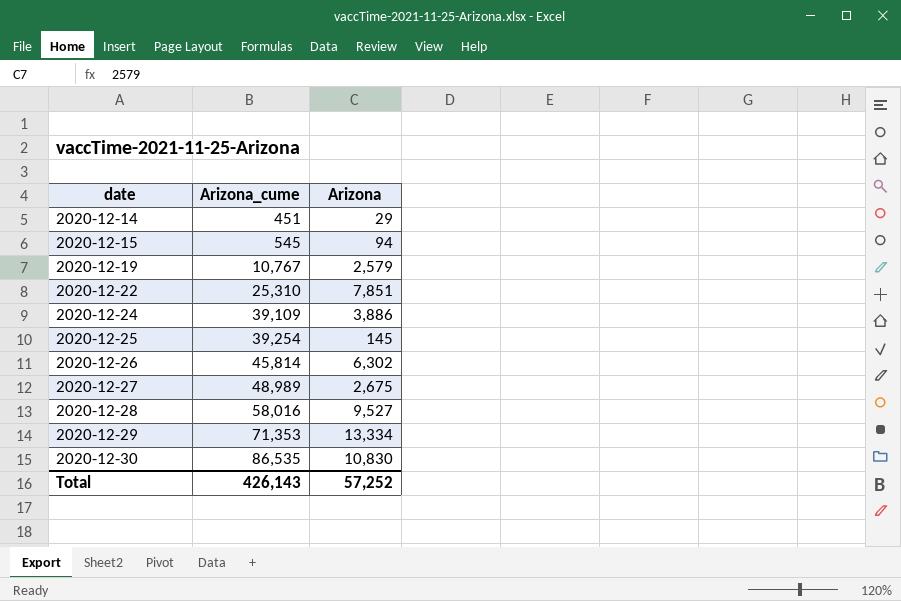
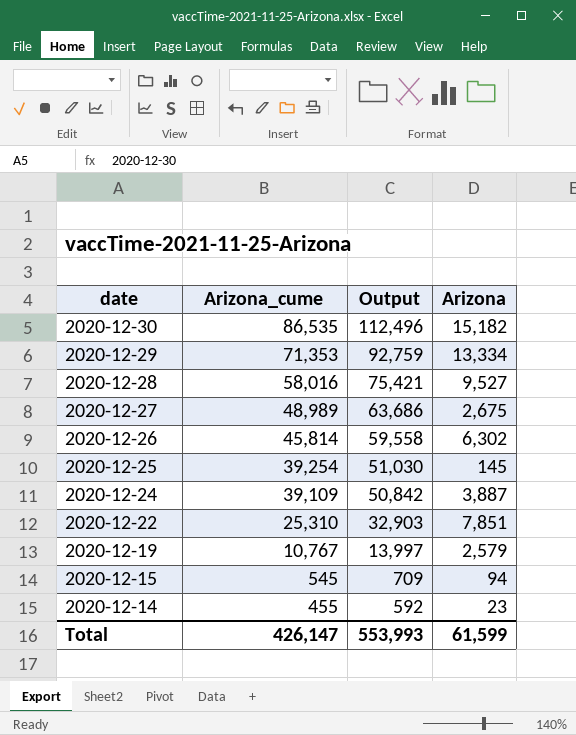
row order: date ascending -> date descending
column Output | formula: none -> [Arizona_cume] * 1.3
2020-12-30 | Arizona: 10,830 -> 15,182
2020-12-24 | Arizona: 3,886 -> 3,887
2020-12-14 | Arizona_cume: 451 -> 455
2020-12-14 | Arizona: 29 -> 23
Total | Arizona_cume: 426,143 -> 426,147
Total | Arizona: 57,252 -> 61,599

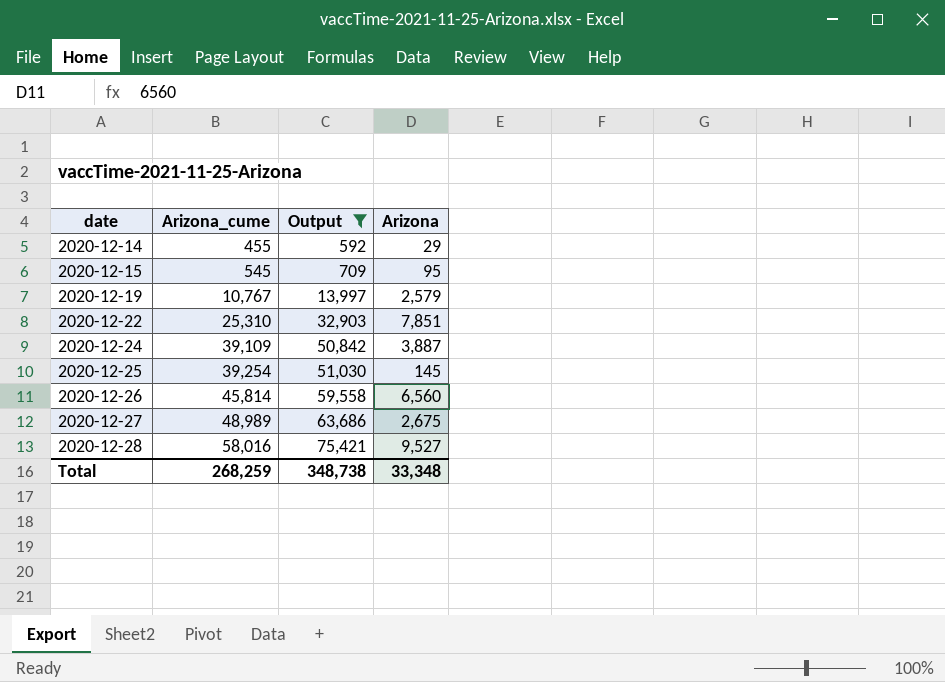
filter: none -> Output <= 75,421
row order: date descending -> date ascending
2020-12-14 | Arizona: 23 -> 29
2020-12-15 | Arizona: 94 -> 95
2020-12-26 | Arizona: 6,302 -> 6,560
Total | Arizona_cume: 426,147 -> 268,259
Total | Output: 553,993 -> 348,738
Total | Arizona: 61,599 -> 33,348

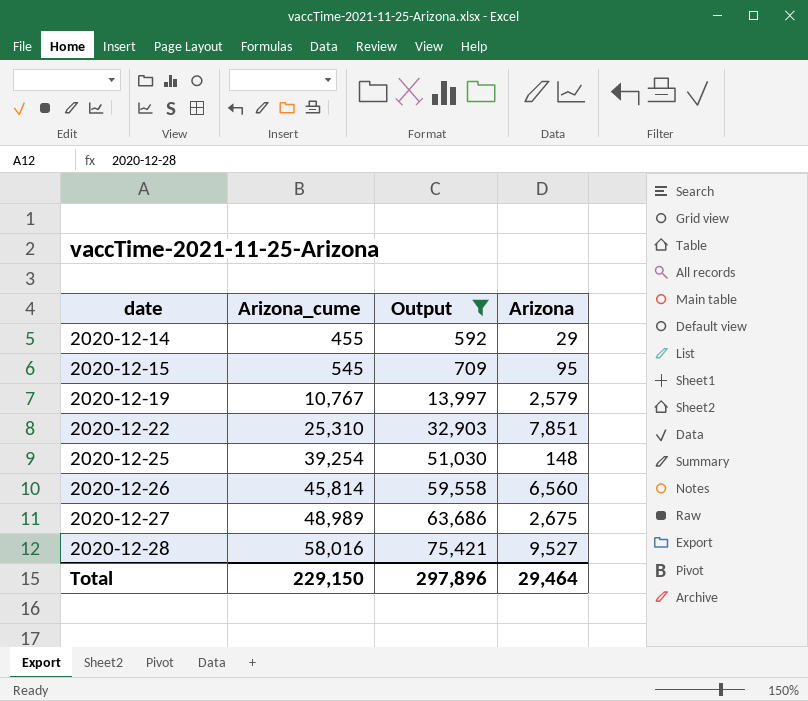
row 2020-12-24: 39,109 | 50,842 | 3,887 -> none
2020-12-25 | Arizona: 145 -> 148
Total | Arizona_cume: 268,259 -> 229,150
Total | Output: 348,738 -> 297,896
Total | Arizona: 33,348 -> 29,464

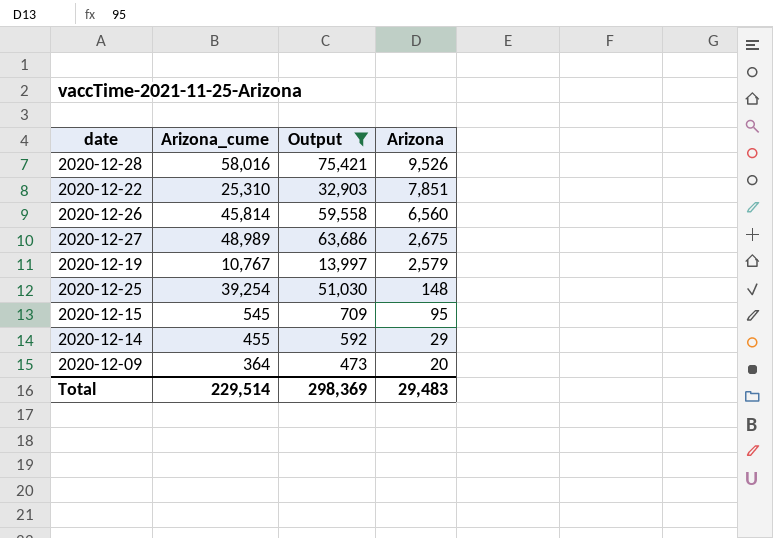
row order: date ascending -> Arizona descending
2020-12-28 | Arizona: 9,527 -> 9,526
row 2020-12-09: none -> 364 | 473 | 20
Total | Arizona_cume: 229,150 -> 229,514
Total | Output: 297,896 -> 298,369
Total | Arizona: 29,464 -> 29,483

